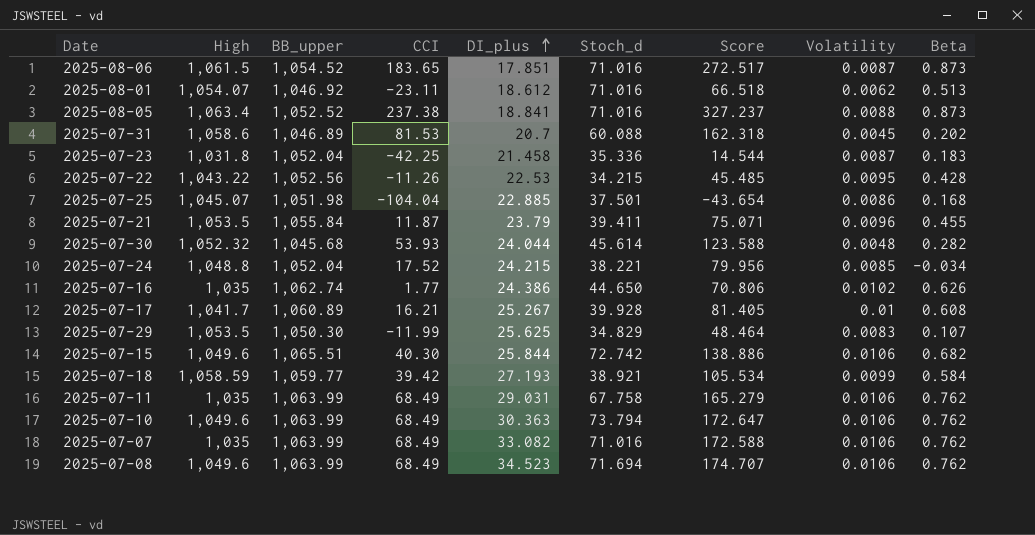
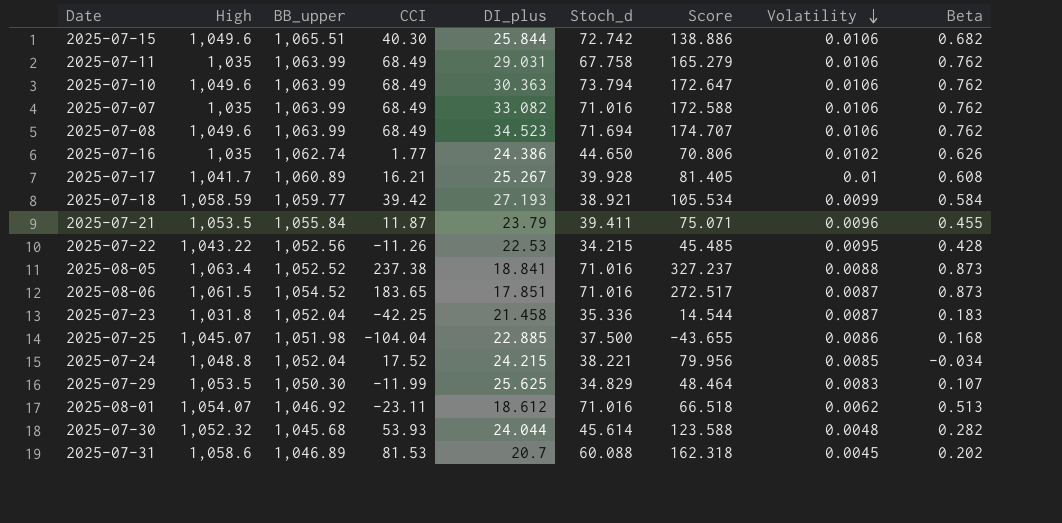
row order: DI_plus ascending -> Volatility descending
2025-07-25 | Stoch_d: 37.501 -> 37.500
2025-07-25 | Score: -43.654 -> -43.655

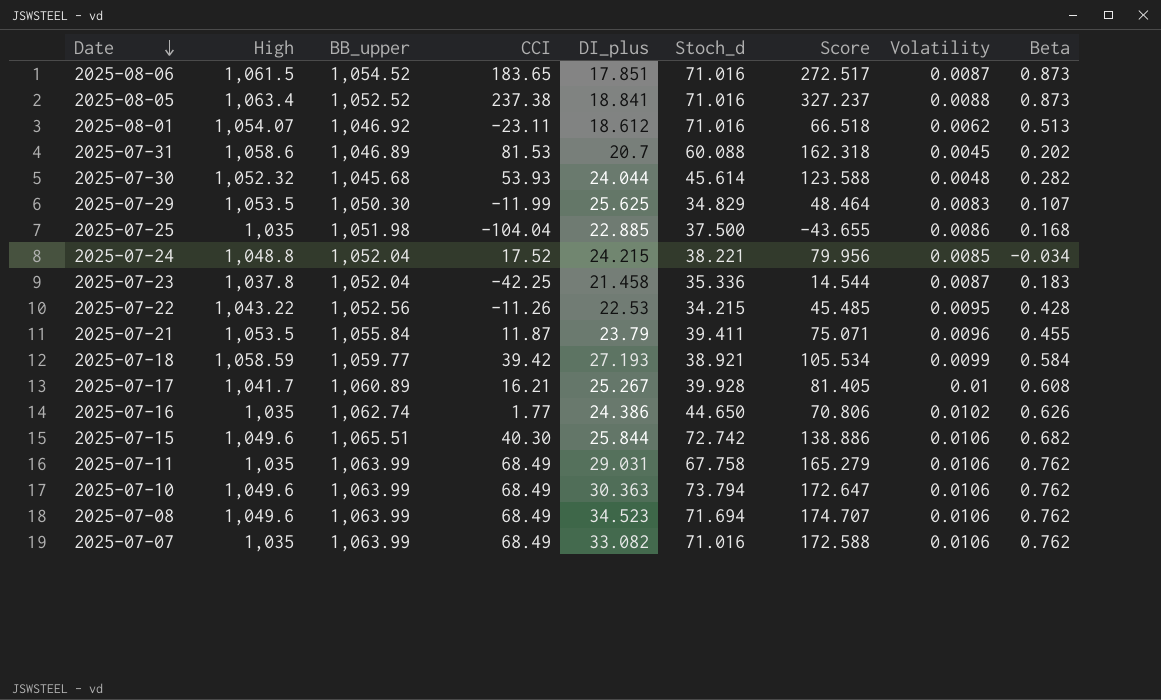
row order: Volatility descending -> Date descending
2025-07-25 | High: 1,045.07 -> 1,035
2025-07-23 | High: 1,031.8 -> 1,037.8

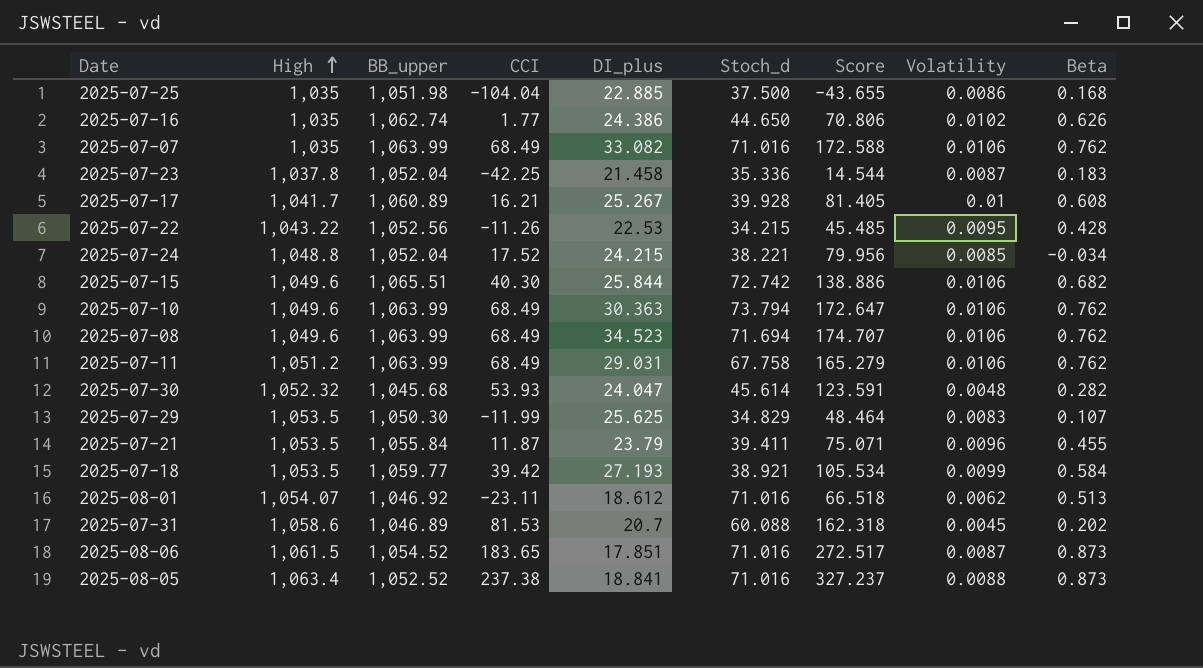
row order: Date descending -> High ascending
2025-07-11 | High: 1,035 -> 1,051.2
2025-07-30 | DI_plus: 24.044 -> 24.047
2025-07-30 | Score: 123.588 -> 123.591
2025-07-18 | High: 1,058.59 -> 1,053.5

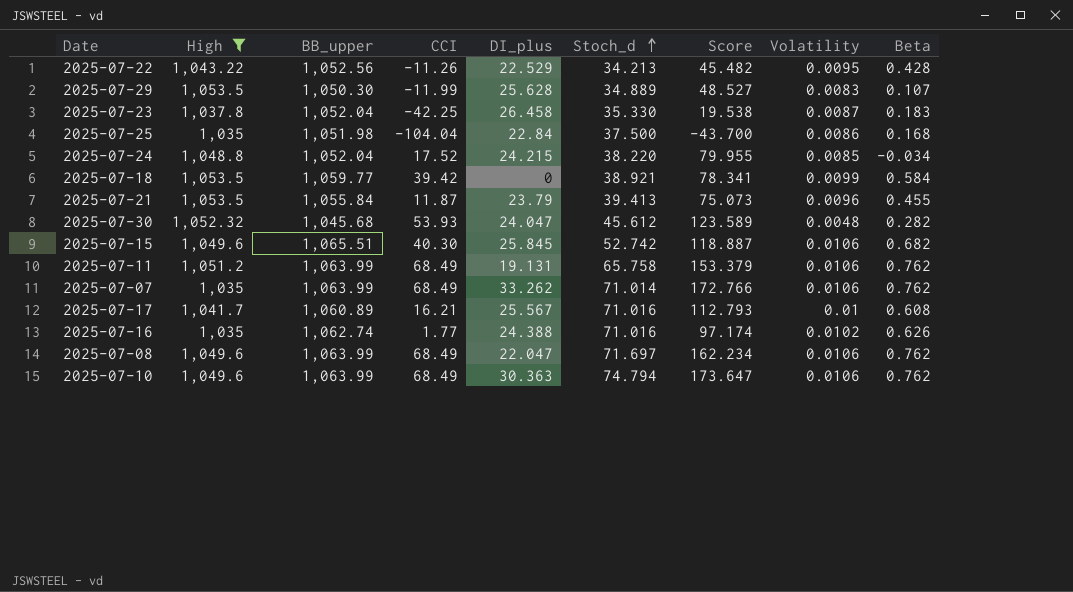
filter: none -> High <= 1,053.5
row order: High ascending -> Stoch_d ascending
2025-07-22 | DI_plus: 22.53 -> 22.529
2025-07-22 | Stoch_d: 34.215 -> 34.213
2025-07-22 | Score: 45.485 -> 45.482
2025-07-29 | DI_plus: 25.625 -> 25.628
2025-07-29 | Stoch_d: 34.829 -> 34.889
2025-07-29 | Score: 48.464 -> 48.527
2025-07-23 | DI_plus: 21.458 -> 26.458
2025-07-23 | Stoch_d: 35.336 -> 35.330
2025-07-23 | Score: 14.544 -> 19.538
2025-07-25 | DI_plus: 22.885 -> 22.84
2025-07-25 | Score: -43.655 -> -43.700
2025-07-24 | Stoch_d: 38.221 -> 38.220
2025-07-24 | Score: 79.956 -> 79.955
2025-07-18 | DI_plus: 27.193 -> 0
2025-07-18 | Score: 105.534 -> 78.341
2025-07-21 | Stoch_d: 39.411 -> 39.413
2025-07-21 | Score: 75.071 -> 75.073
2025-07-30 | Stoch_d: 45.614 -> 45.612
2025-07-30 | Score: 123.591 -> 123.589
2025-07-15 | DI_plus: 25.844 -> 25.845
2025-07-15 | Stoch_d: 72.742 -> 52.742
2025-07-15 | Score: 138.886 -> 118.887
2025-07-11 | DI_plus: 29.031 -> 19.131
2025-07-11 | Stoch_d: 67.758 -> 65.758
2025-07-11 | Score: 165.279 -> 153.379
2025-07-07 | DI_plus: 33.082 -> 33.262
2025-07-07 | Stoch_d: 71.016 -> 71.014
2025-07-07 | Score: 172.588 -> 172.766
2025-07-17 | DI_plus: 25.267 -> 25.567
2025-07-17 | Stoch_d: 39.928 -> 71.016
2025-07-17 | Score: 81.405 -> 112.793
2025-07-16 | DI_plus: 24.386 -> 24.388
2025-07-16 | Stoch_d: 44.650 -> 71.016
2025-07-16 | Score: 70.806 -> 97.174
2025-07-08 | DI_plus: 34.523 -> 22.047
2025-07-08 | Stoch_d: 71.694 -> 71.697
2025-07-08 | Score: 174.707 -> 162.234
2025-07-10 | Stoch_d: 73.794 -> 74.794
2025-07-10 | Score: 172.647 -> 173.647

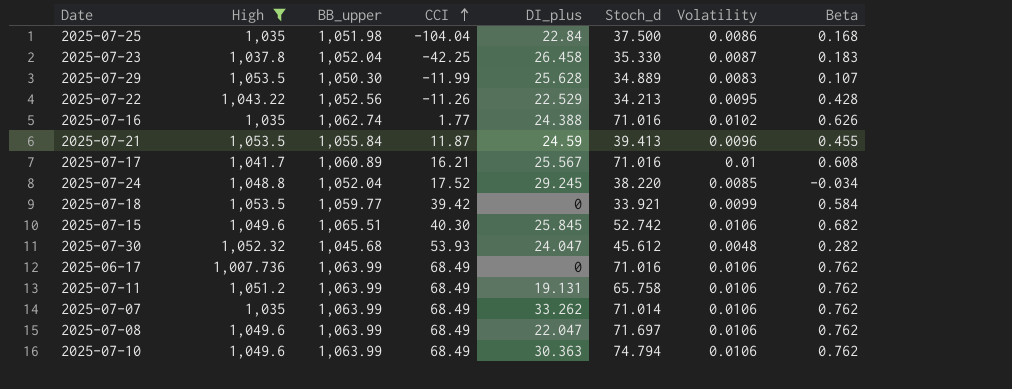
row order: Stoch_d ascending -> CCI ascending
column Score | formula: [CCI] + [DI_plus] + [Stoch_d] -> none
2025-07-21 | DI_plus: 23.79 -> 24.59
2025-07-24 | DI_plus: 24.215 -> 29.245
2025-07-18 | Stoch_d: 38.921 -> 33.921
row 2025-06-17: none -> 1,007.736 | 1,063.99 | 68.49 | 0 | 71.016 | 0.0106 | 0.762

